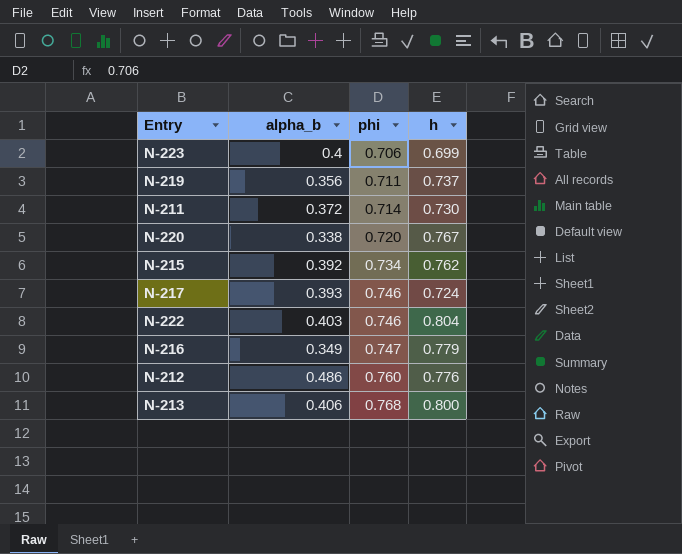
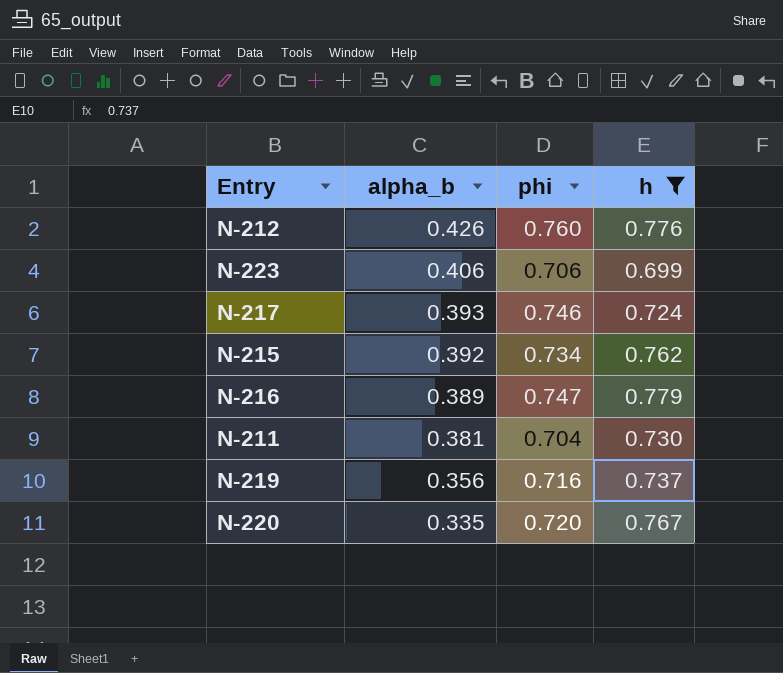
filter: none -> h <= 0.779
row order: phi ascending -> alpha_b descending
N-212 | alpha_b: 0.486 -> 0.426
N-223 | alpha_b: 0.4 -> 0.406
N-216 | alpha_b: 0.349 -> 0.389
N-211 | alpha_b: 0.372 -> 0.381
N-211 | phi: 0.714 -> 0.704
N-219 | phi: 0.711 -> 0.716
N-220 | alpha_b: 0.338 -> 0.335

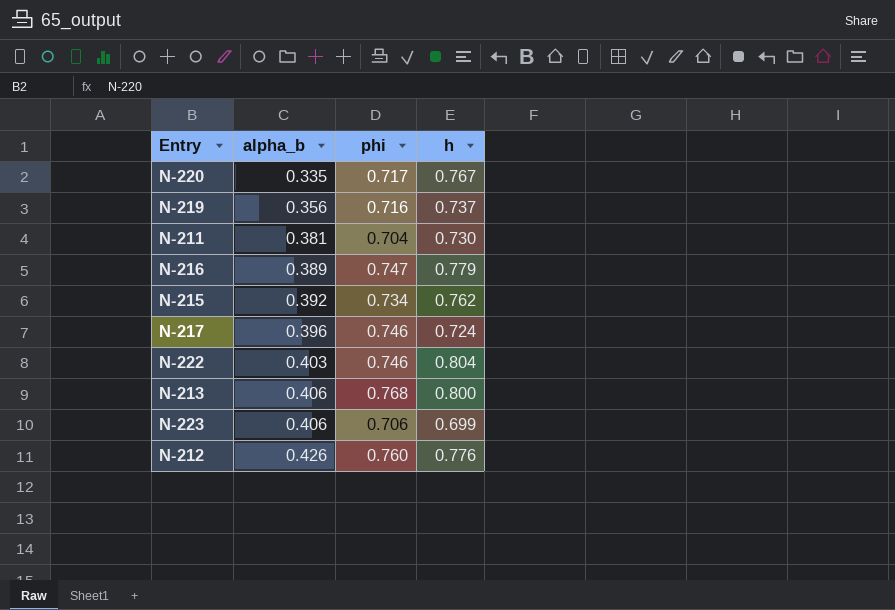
filter: h <= 0.779 -> none
row order: alpha_b descending -> alpha_b ascending
N-220 | phi: 0.720 -> 0.717
N-217 | alpha_b: 0.393 -> 0.396

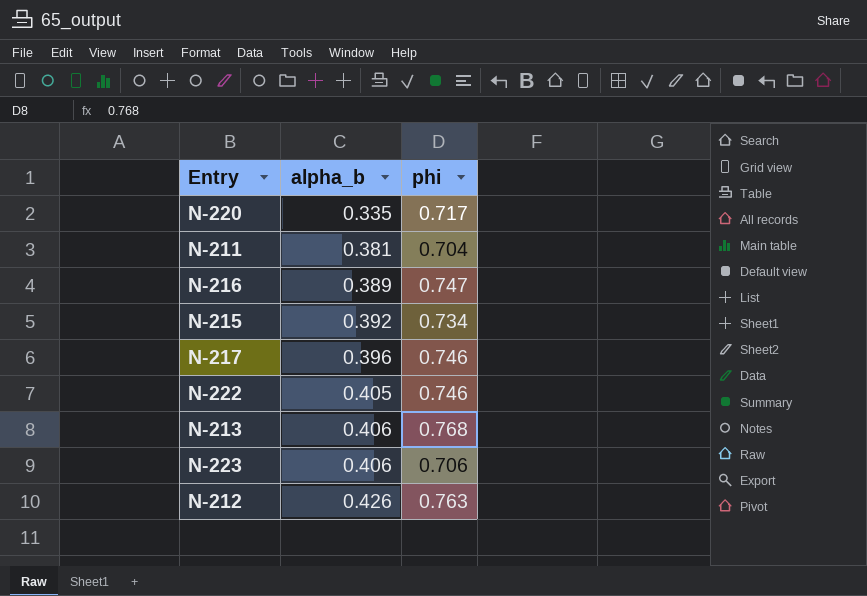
column h | position: 4 -> none
row N-219: 0.356 | 0.716 | 0.737 -> none
N-222 | alpha_b: 0.403 -> 0.405
N-212 | phi: 0.760 -> 0.763

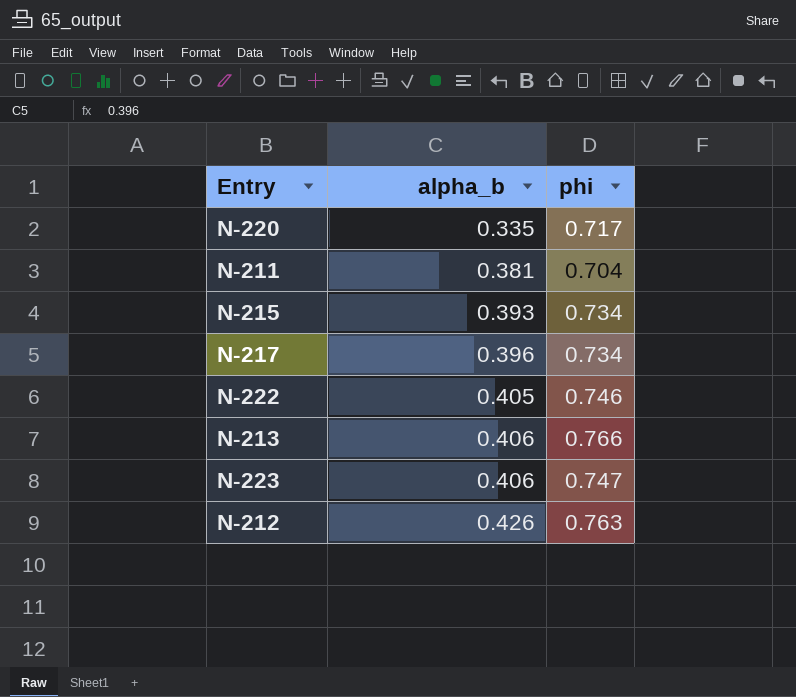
row N-216: 0.389 | 0.747 -> none
N-215 | alpha_b: 0.392 -> 0.393
N-217 | phi: 0.746 -> 0.734
N-213 | phi: 0.768 -> 0.766
N-223 | phi: 0.706 -> 0.747

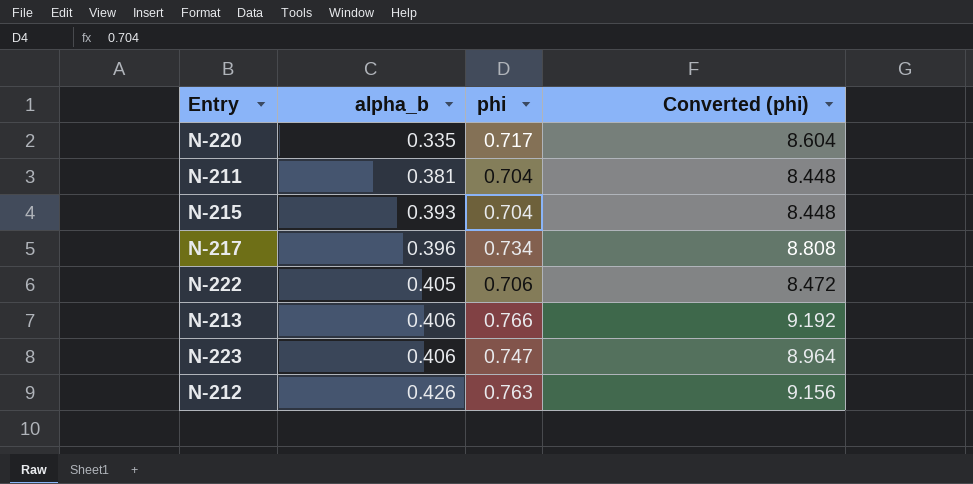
column Converted (phi) | formula: none -> [phi] * 12
N-215 | phi: 0.734 -> 0.704
N-222 | phi: 0.746 -> 0.706

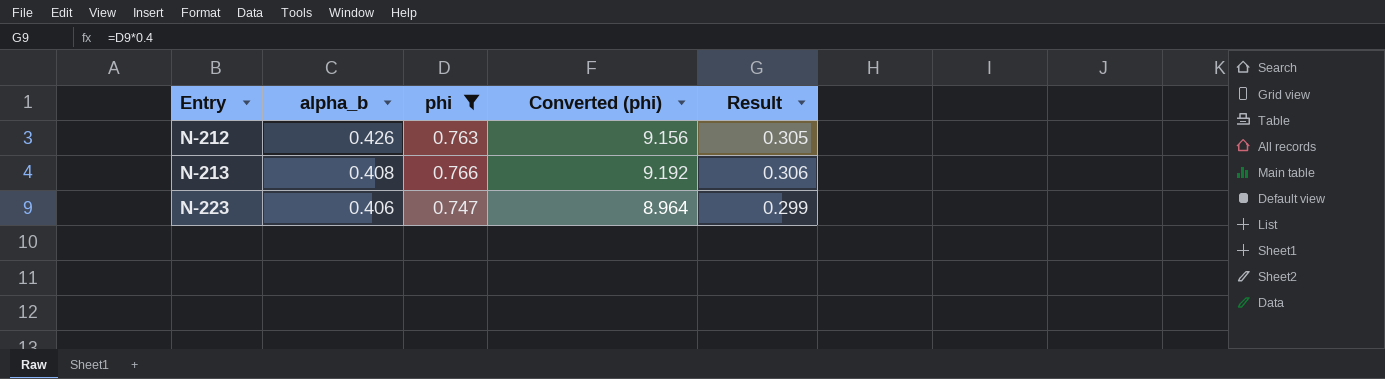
filter: none -> phi >= 0.747
row order: alpha_b ascending -> Entry ascending
column Result | formula: none -> [phi] * 0.4
N-213 | alpha_b: 0.406 -> 0.408

